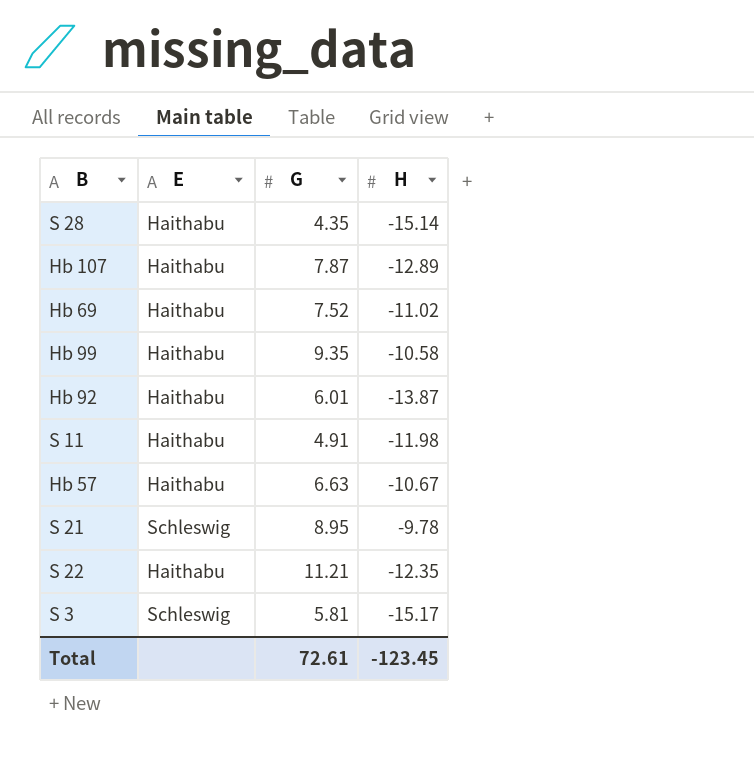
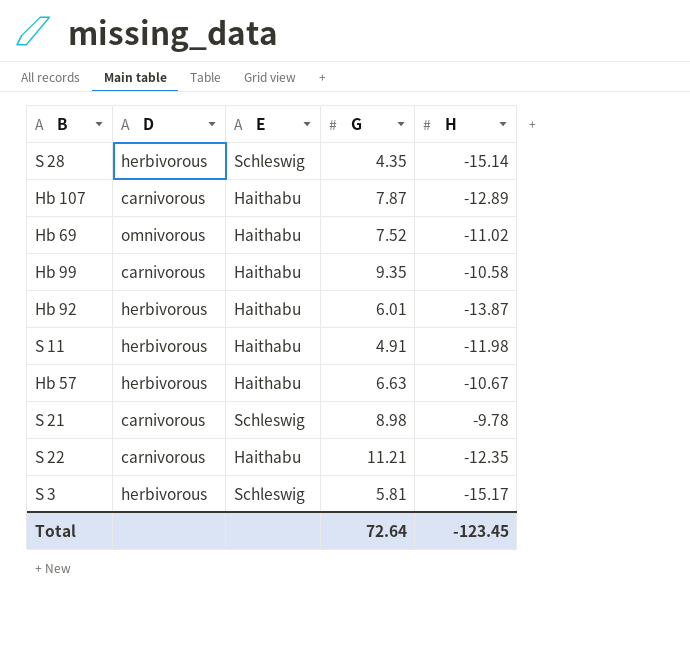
column D | position: none -> 2
S 28 | E: Haithabu -> Schleswig
S 21 | G: 8.95 -> 8.98
Total | G: 72.61 -> 72.64

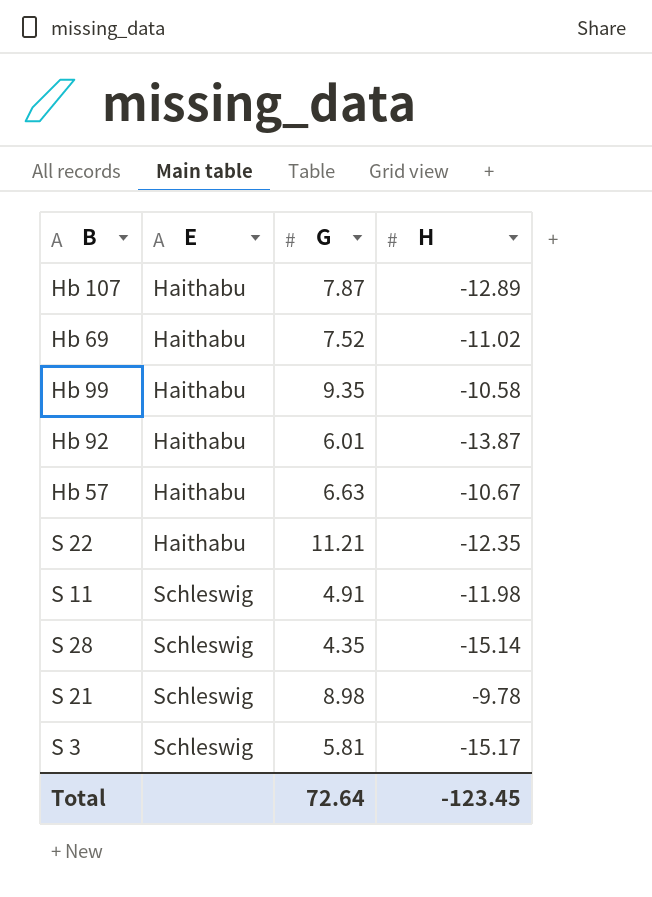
row order: none -> E ascending
column D | position: 2 -> none
S 11 | E: Haithabu -> Schleswig

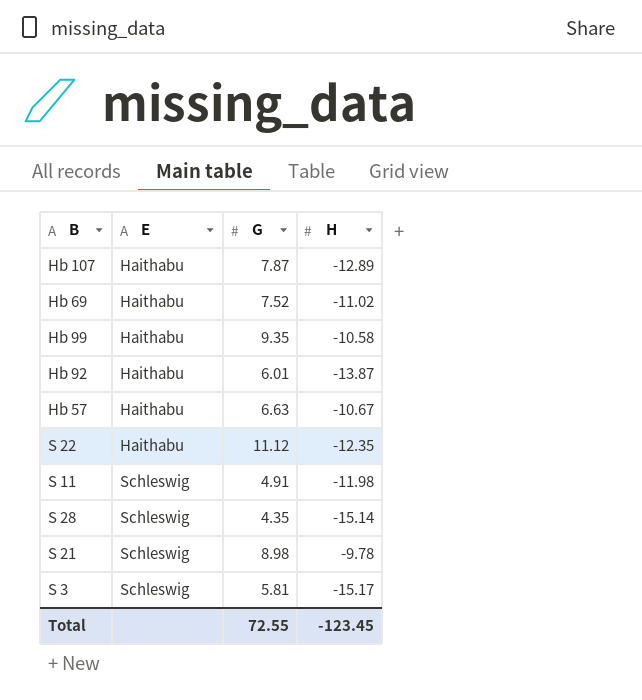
S 22 | G: 11.21 -> 11.12
Total | G: 72.64 -> 72.55

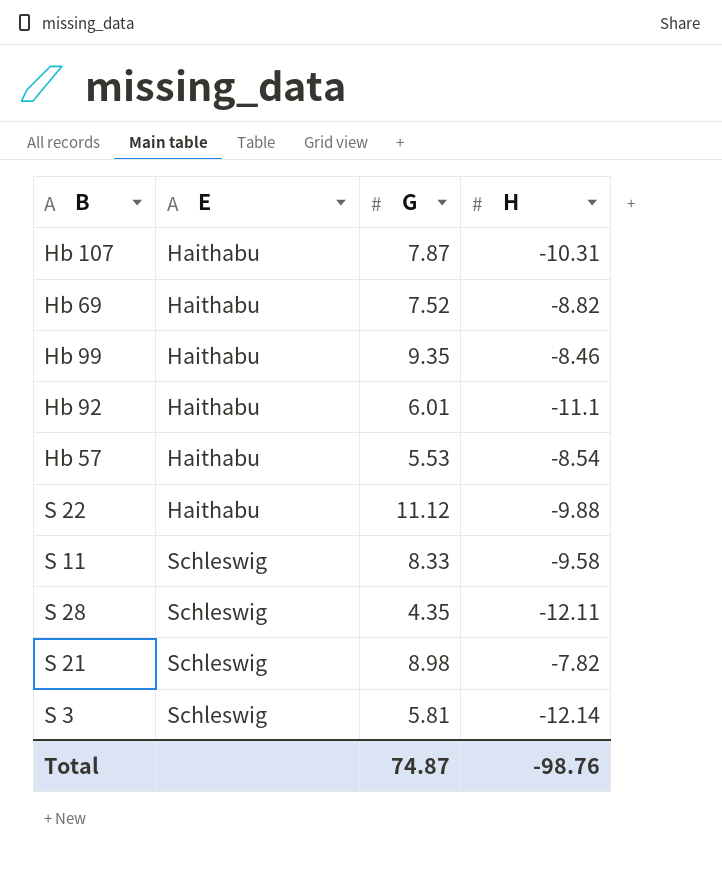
Hb 107 | H: -12.89 -> -10.31
Hb 69 | H: -11.02 -> -8.82
Hb 99 | H: -10.58 -> -8.46
Hb 92 | H: -13.87 -> -11.1
Hb 57 | G: 6.63 -> 5.53
Hb 57 | H: -10.67 -> -8.54
S 22 | H: -12.35 -> -9.88
S 11 | G: 4.91 -> 8.33
S 11 | H: -11.98 -> -9.58
S 28 | H: -15.14 -> -12.11
S 21 | H: -9.78 -> -7.82
S 3 | H: -15.17 -> -12.14
Total | G: 72.55 -> 74.87
Total | H: -123.45 -> -98.76

